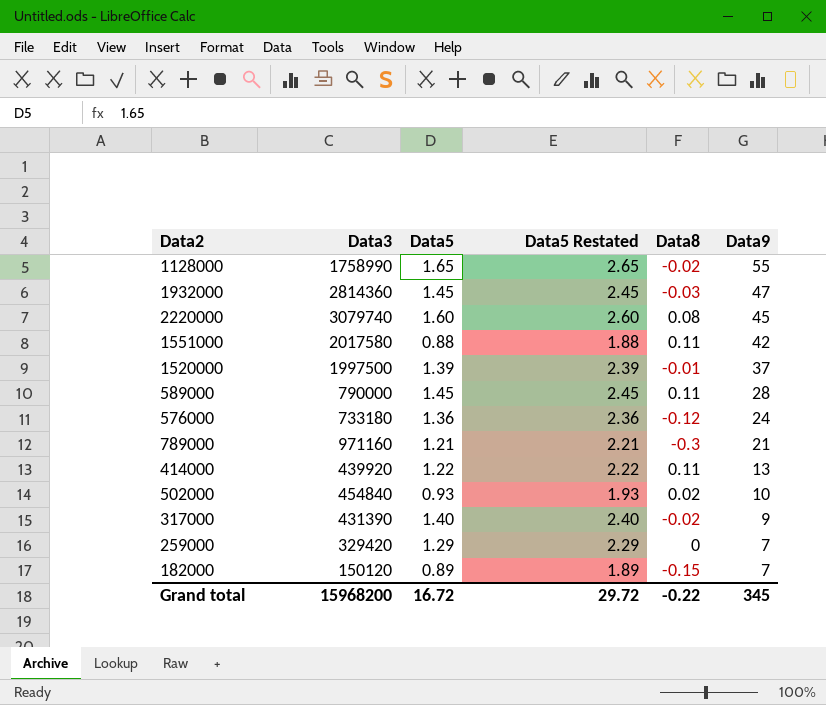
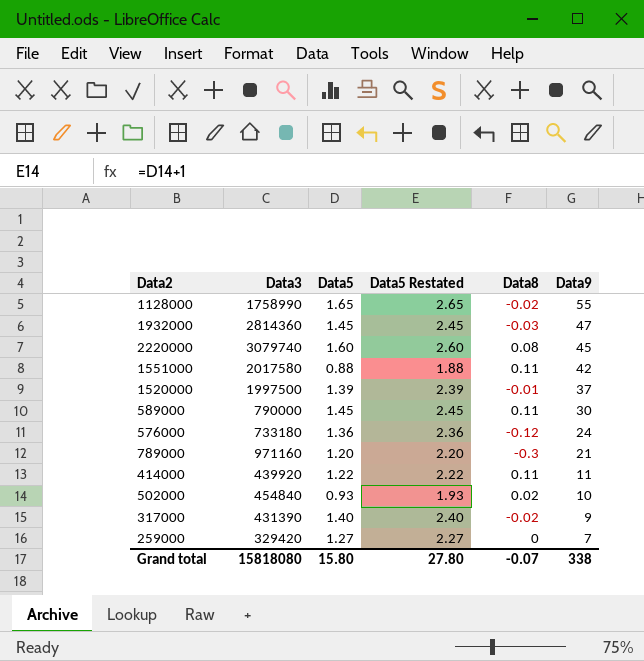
row 182000: 150120 | 0.89 | 1.89 | -0.15 | 7 -> none
589000 | Data9: 28 -> 30
789000 | Data5: 1.21 -> 1.20
789000 | Data5 Restated: 2.21 -> 2.20
414000 | Data9: 13 -> 11
259000 | Data5: 1.29 -> 1.27
259000 | Data5 Restated: 2.29 -> 2.27
Grand total | Data3: 15968200 -> 15818080
Grand total | Data5: 16.72 -> 15.80
Grand total | Data5 Restated: 29.72 -> 27.80
Grand total | Data8: -0.22 -> -0.07
Grand total | Data9: 345 -> 338

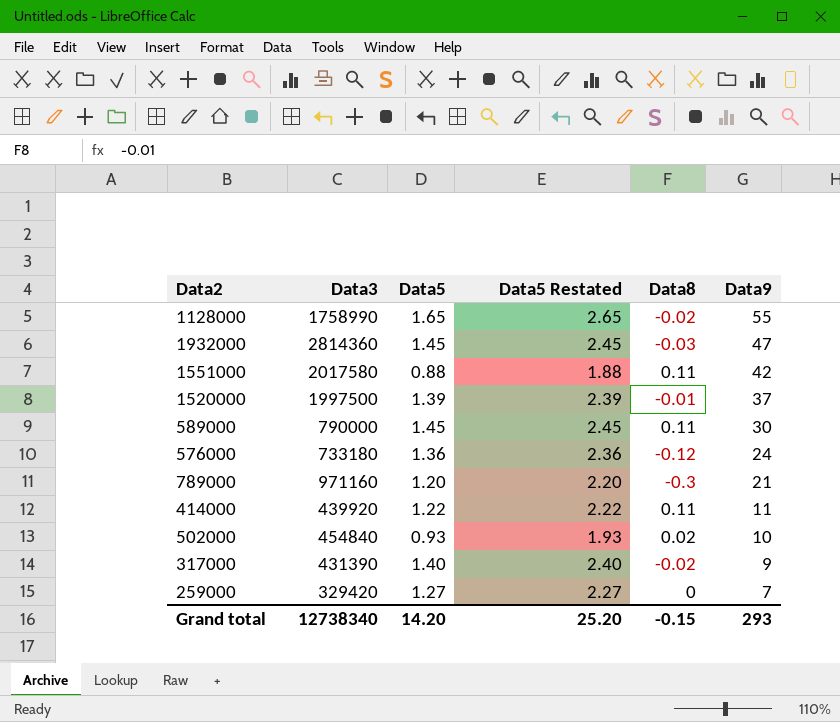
row 2220000: 3079740 | 1.60 | 2.60 | 0.08 | 45 -> none
Grand total | Data3: 15818080 -> 12738340
Grand total | Data5: 15.80 -> 14.20
Grand total | Data5 Restated: 27.80 -> 25.20
Grand total | Data8: -0.07 -> -0.15
Grand total | Data9: 338 -> 293

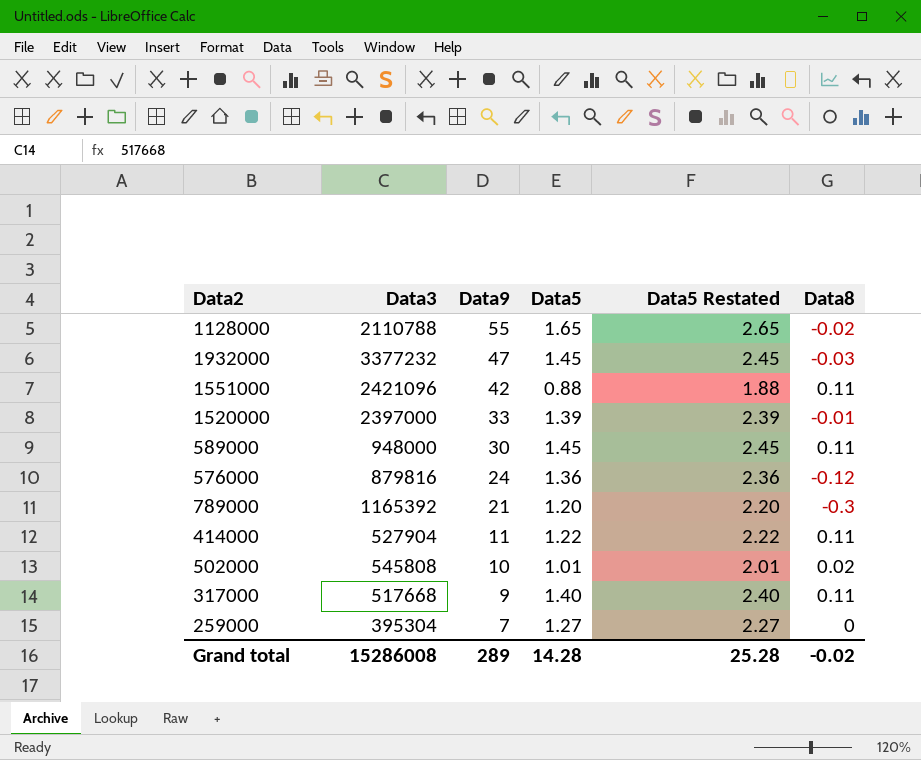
column Data9 | position: 6 -> 3
1128000 | Data3: 1758990 -> 2110788
1932000 | Data3: 2814360 -> 3377232
1551000 | Data3: 2017580 -> 2421096
1520000 | Data3: 1997500 -> 2397000
1520000 | Data9: 37 -> 33
589000 | Data3: 790000 -> 948000
576000 | Data3: 733180 -> 879816
789000 | Data3: 971160 -> 1165392
414000 | Data3: 439920 -> 527904
502000 | Data3: 454840 -> 545808
502000 | Data5: 0.93 -> 1.01
502000 | Data5 Restated: 1.93 -> 2.01
317000 | Data3: 431390 -> 517668
317000 | Data8: -0.02 -> 0.11
259000 | Data3: 329420 -> 395304
Grand total | Data3: 12738340 -> 15286008
Grand total | Data9: 293 -> 289
Grand total | Data5: 14.20 -> 14.28
Grand total | Data5 Restated: 25.20 -> 25.28
Grand total | Data8: -0.15 -> -0.02

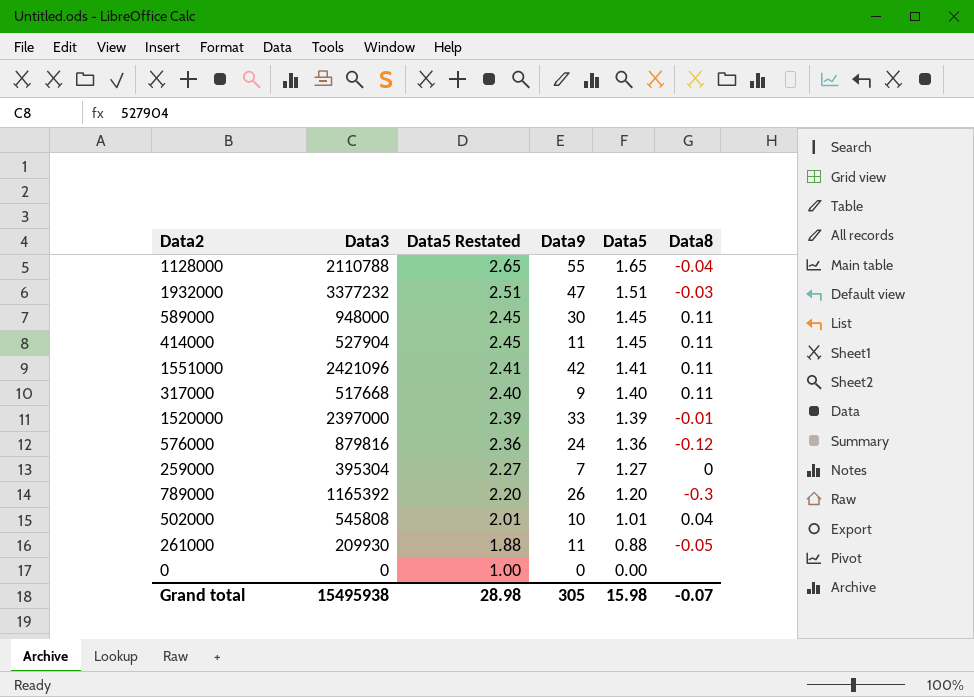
row order: Data9 descending -> Data5 Restated descending
column Data5 Restated | position: 5 -> 3
1128000 | Data8: -0.02 -> -0.04
1932000 | Data5 Restated: 2.45 -> 2.51
1932000 | Data5: 1.45 -> 1.51
414000 | Data5 Restated: 2.22 -> 2.45
414000 | Data5: 1.22 -> 1.45
1551000 | Data5 Restated: 1.88 -> 2.41
1551000 | Data5: 0.88 -> 1.41
789000 | Data9: 21 -> 26
502000 | Data8: 0.02 -> 0.04
row 261000: none -> 209930 | 1.88 | 11 | 0.88 | -0.05
row 0: none -> 0 | 1.00 | 0 | 0.00 | none
Grand total | Data3: 15286008 -> 15495938
Grand total | Data5 Restated: 25.28 -> 28.98
Grand total | Data9: 289 -> 305
Grand total | Data5: 14.28 -> 15.98
Grand total | Data8: -0.02 -> -0.07

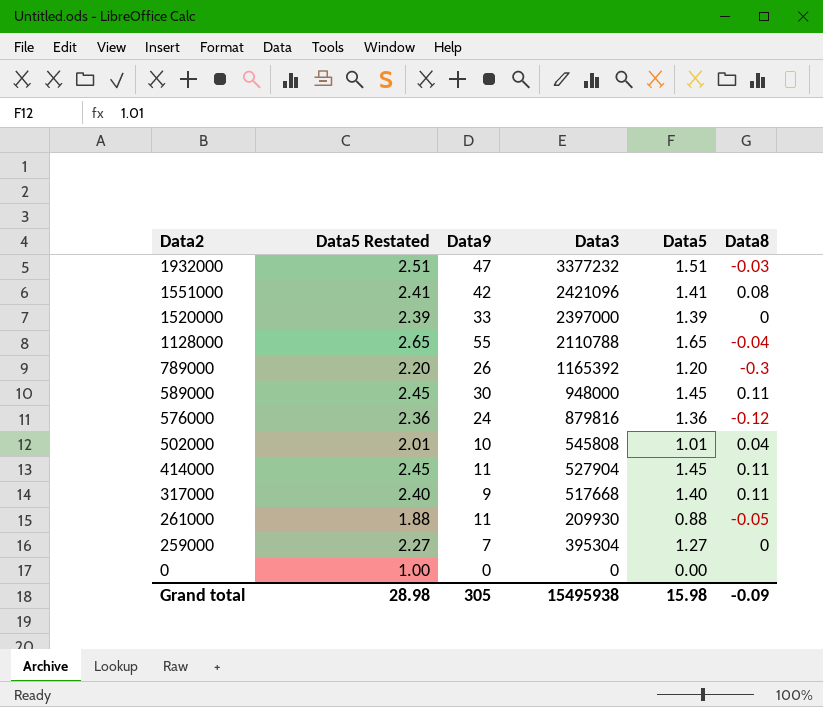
row order: Data5 Restated descending -> Data2 descending
column Data3 | position: 2 -> 4
1551000 | Data8: 0.11 -> 0.08
1520000 | Data8: -0.01 -> 0
Grand total | Data8: -0.07 -> -0.09

